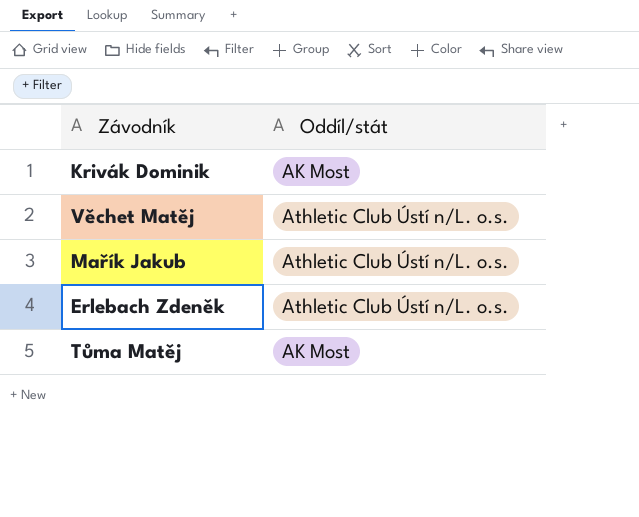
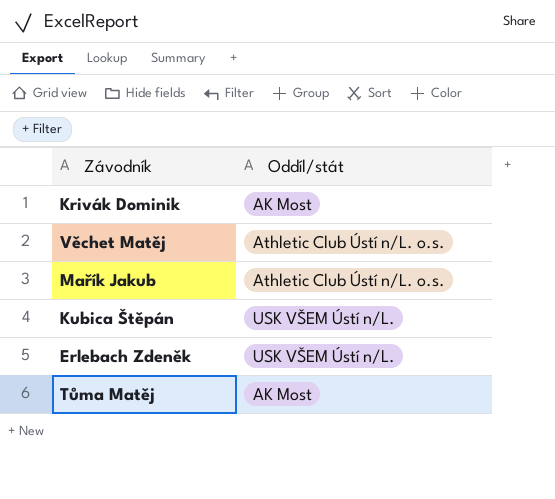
row Kubica Štěpán: none -> USK VŠEM Ústí n/L.
Erlebach Zdeněk | Oddíl/stát: Athletic Club Ústí n/L. o.s. -> USK VŠEM Ústí n/L.

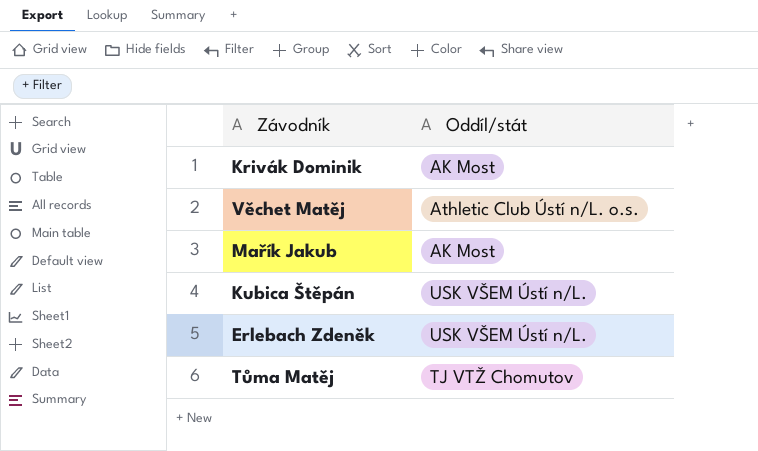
Mařík Jakub | Oddíl/stát: Athletic Club Ústí n/L. o.s. -> AK Most
Tůma Matěj | Oddíl/stát: AK Most -> TJ VTŽ Chomutov

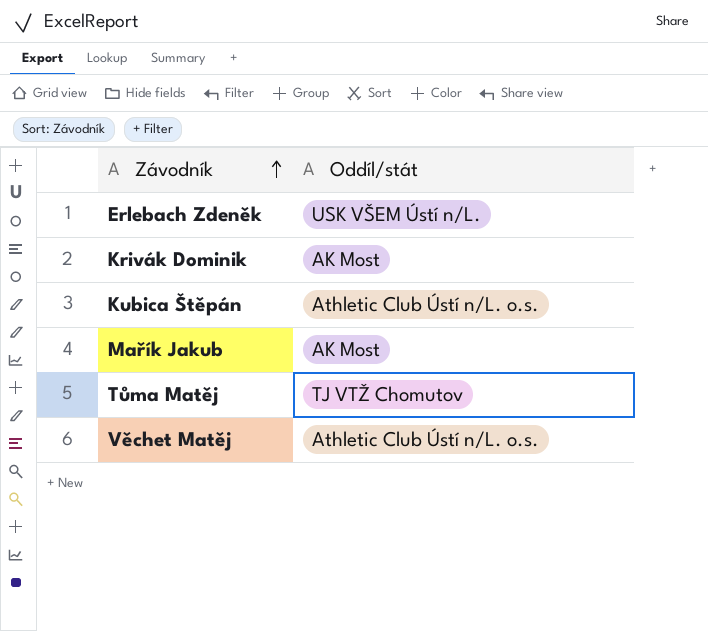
row order: none -> Závodník ascending
Kubica Štěpán | Oddíl/stát: USK VŠEM Ústí n/L. -> Athletic Club Ústí n/L. o.s.

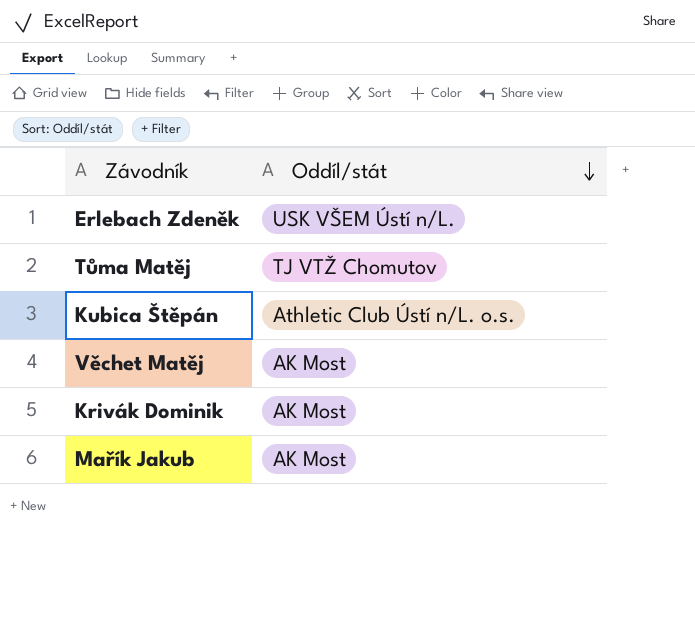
row order: Závodník ascending -> Oddíl/stát descending
Věchet Matěj | Oddíl/stát: Athletic Club Ústí n/L. o.s. -> AK Most

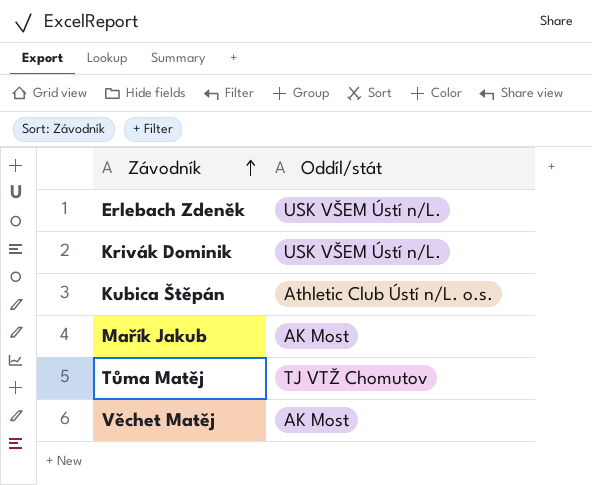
row order: Oddíl/stát descending -> Závodník ascending
Krivák Dominik | Oddíl/stát: AK Most -> USK VŠEM Ústí n/L.

